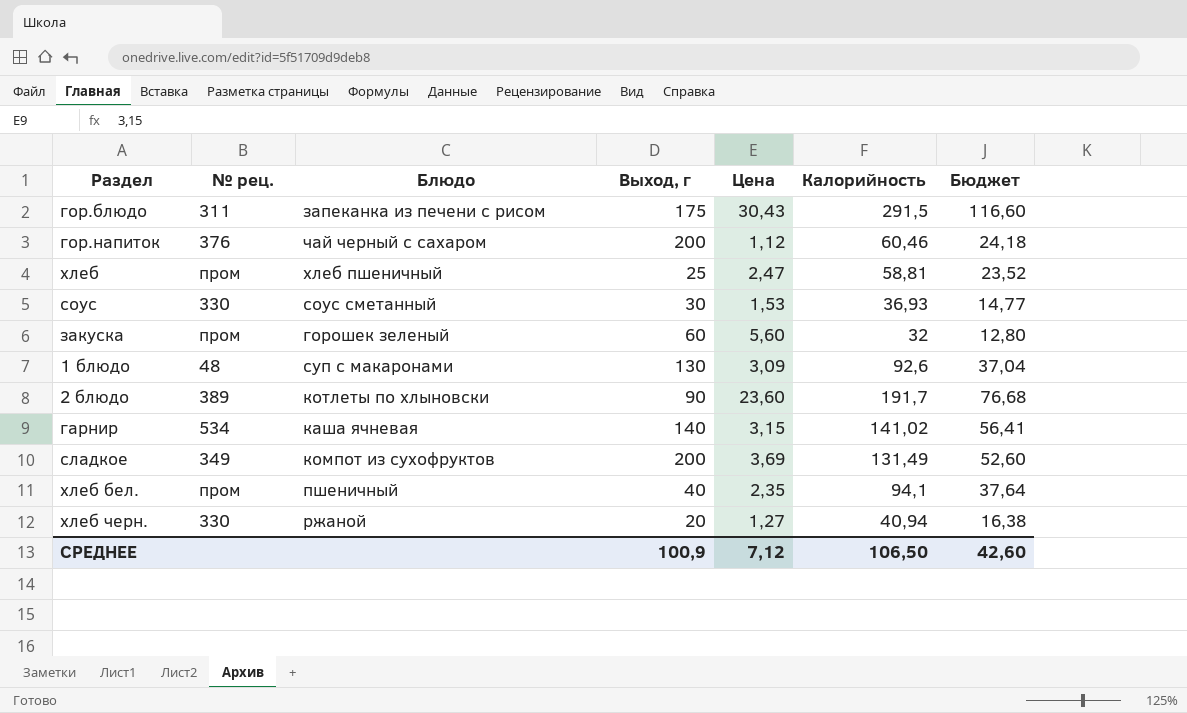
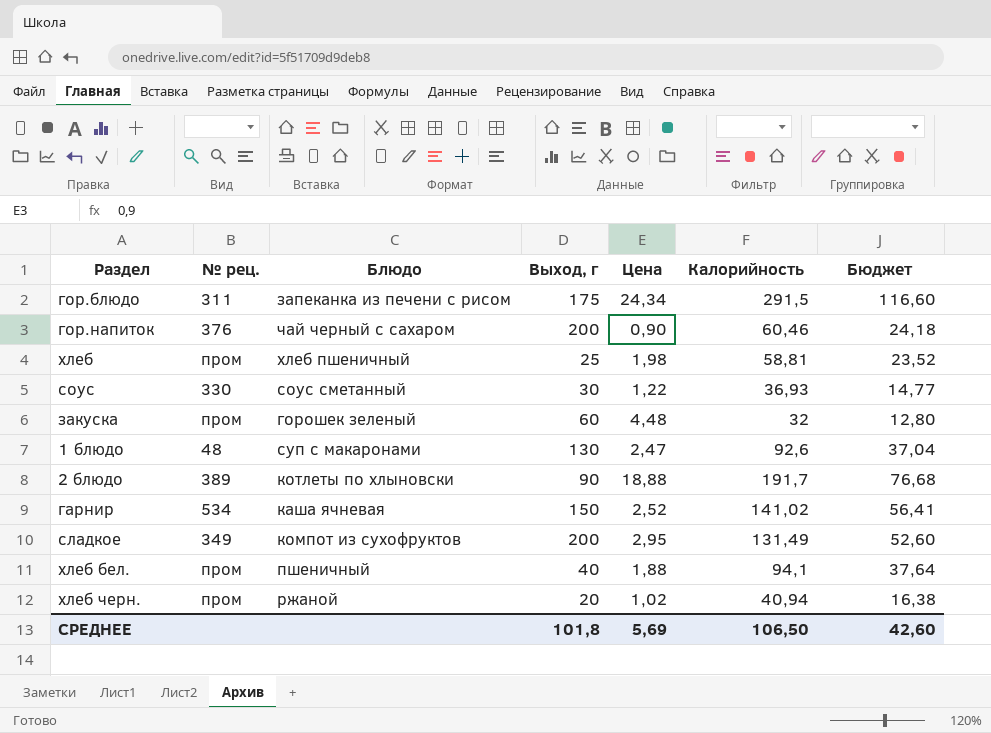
гор.блюдо | Цена: 30,43 -> 24,34
гор.напиток | Цена: 1,12 -> 0,90
хлеб | Цена: 2,47 -> 1,98
соус | Цена: 1,53 -> 1,22
закуска | Цена: 5,60 -> 4,48
1 блюдо | Цена: 3,09 -> 2,47
2 блюдо | Цена: 23,60 -> 18,88
гарнир | Выход, г: 140 -> 150
гарнир | Цена: 3,15 -> 2,52
сладкое | Цена: 3,69 -> 2,95
хлеб бел. | Цена: 2,35 -> 1,88
хлеб черн. | № рец.: 330 -> пром
хлеб черн. | Цена: 1,27 -> 1,02
СРЕДНЕЕ | Выход, г: 100,9 -> 101,8
СРЕДНЕЕ | Цена: 7,12 -> 5,69

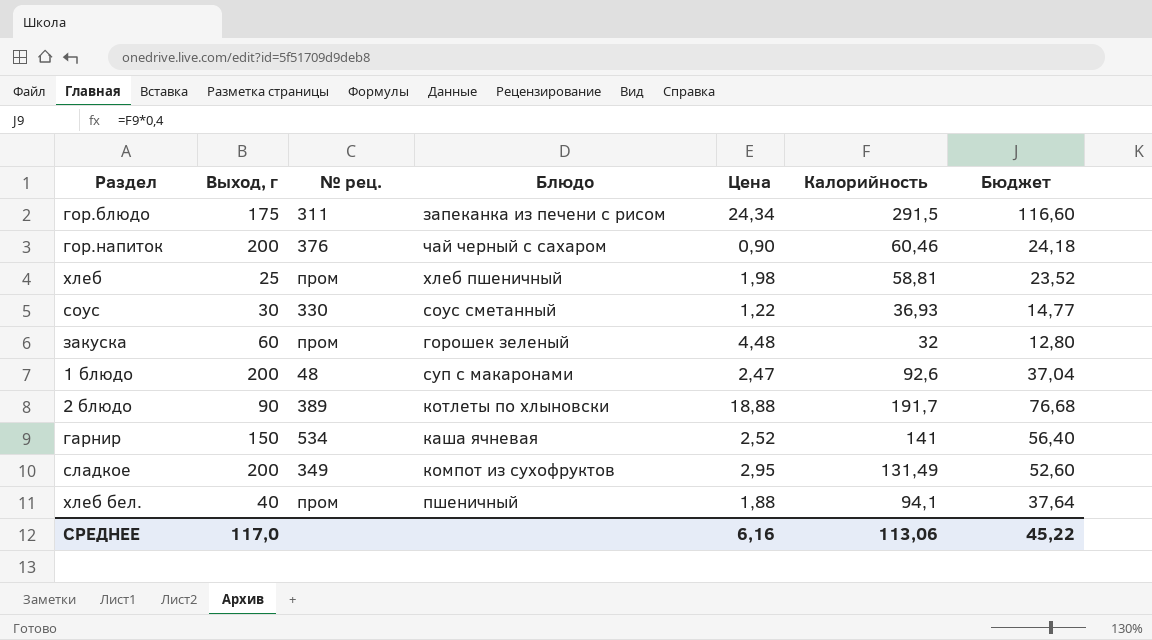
column Выход, г | position: 4 -> 2
row хлеб черн.: пром | ржаной | 20 | 1,02 | 40,94 | 16,38 -> none
1 блюдо | Выход, г: 130 -> 200
гарнир | Калорийность: 141,02 -> 141
гарнир | Бюджет: 56,41 -> 56,40
СРЕДНЕЕ | Выход, г: 101,8 -> 117,0
СРЕДНЕЕ | Цена: 5,69 -> 6,16
СРЕДНЕЕ | Калорийность: 106,50 -> 113,06
СРЕДНЕЕ | Бюджет: 42,60 -> 45,22

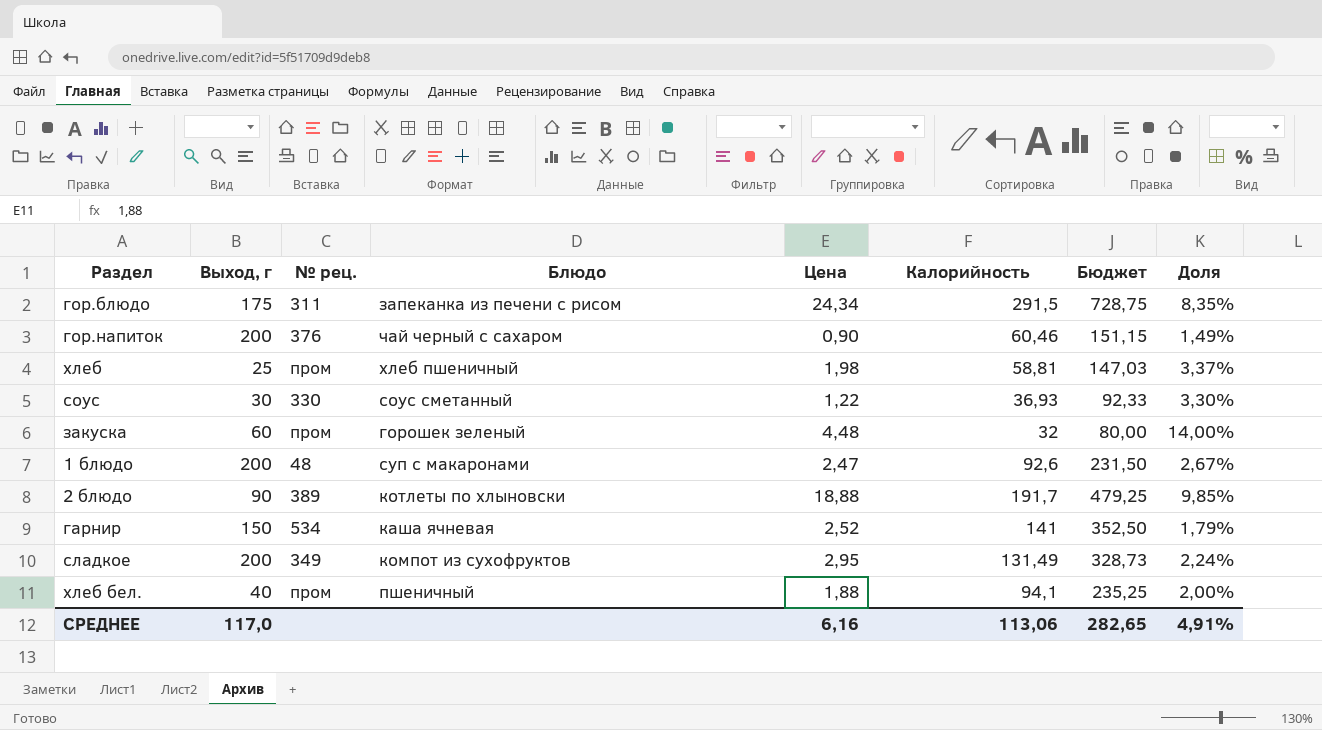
column Бюджет | formula: [Калорийность] * 0,4 -> [Калорийность] * 2,5
column Доля | formula: none -> [Цена] / [Калорийность]
СРЕДНЕЕ | Бюджет: 45,22 -> 282,65

